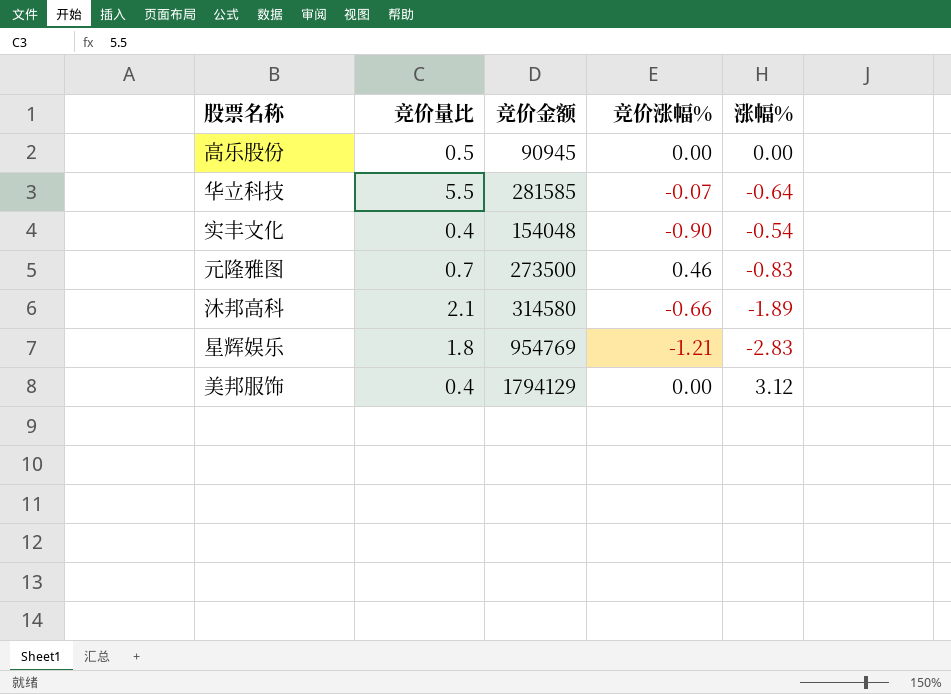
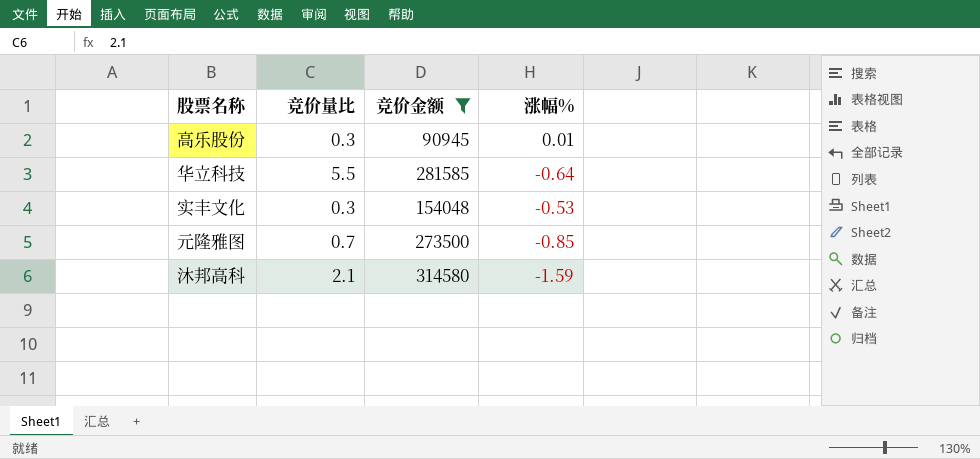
filter: none -> 竞价金额 <= 314580
column 竞价涨幅% | position: 4 -> none
高乐股份 | 竞价量比: 0.5 -> 0.3
高乐股份 | 涨幅%: 0.00 -> 0.01
实丰文化 | 竞价量比: 0.4 -> 0.3
实丰文化 | 涨幅%: -0.54 -> -0.53
元隆雅图 | 涨幅%: -0.83 -> -0.85
沐邦高科 | 涨幅%: -1.89 -> -1.59

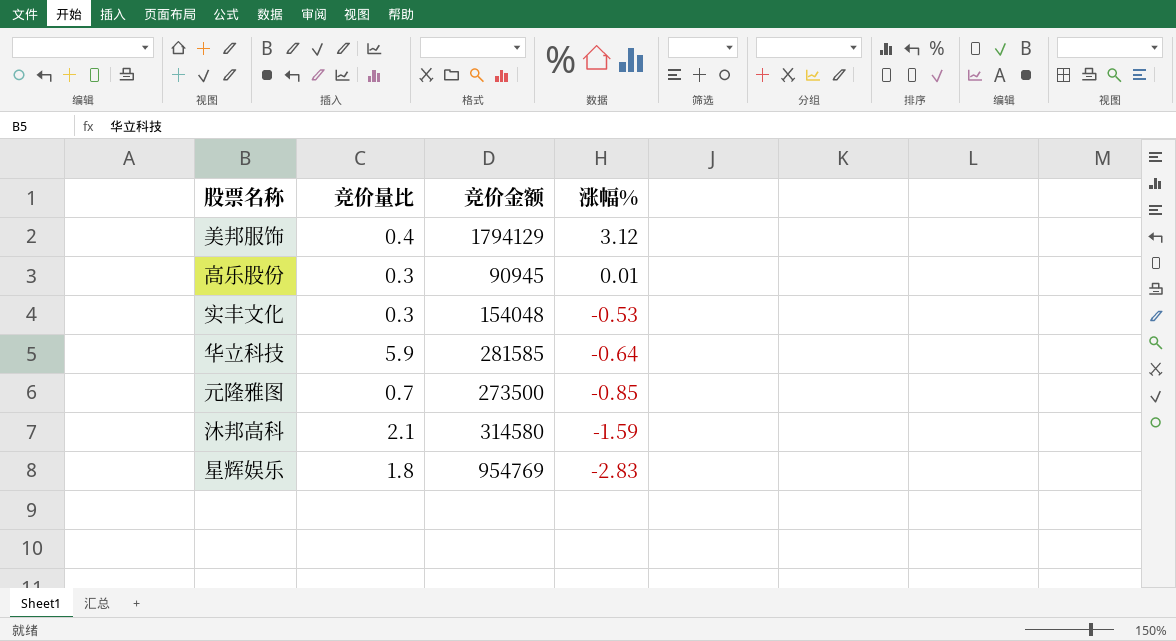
filter: 竞价金额 <= 314580 -> none
row order: none -> 涨幅% descending
华立科技 | 竞价量比: 5.5 -> 5.9

